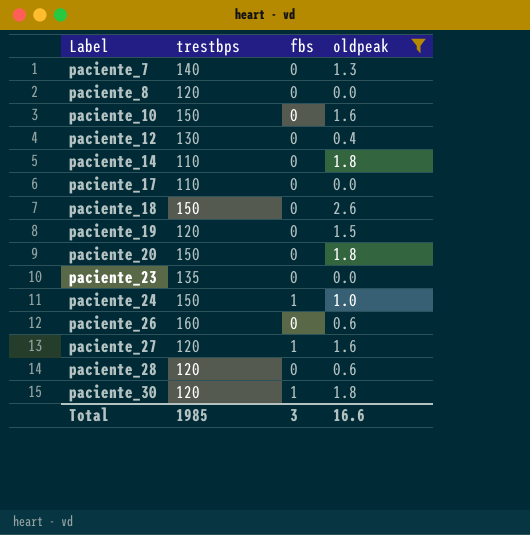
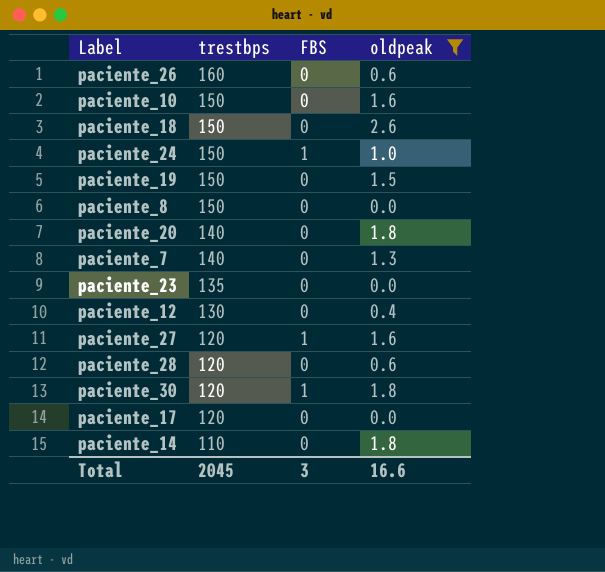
row order: Label ascending -> trestbps descending
column name: fbs -> FBS
paciente_19 | trestbps: 120 -> 150
paciente_8 | trestbps: 120 -> 150
paciente_20 | trestbps: 150 -> 140
paciente_17 | trestbps: 110 -> 120
Total | trestbps: 1985 -> 2045

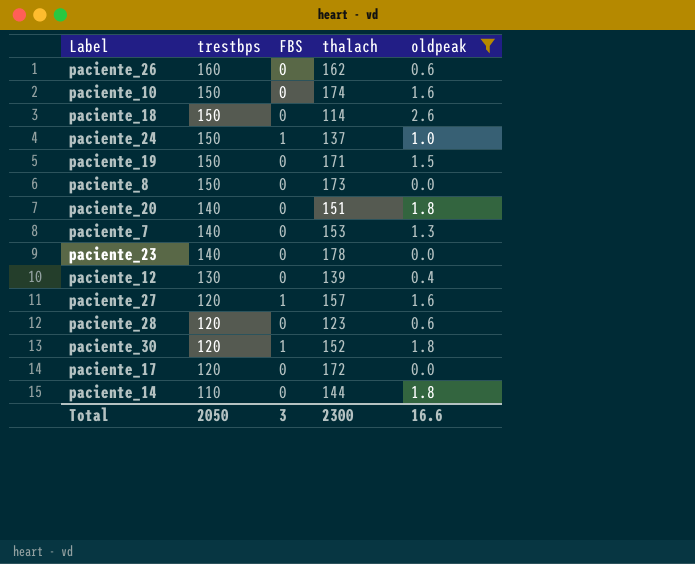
column thalach | position: none -> 4
paciente_23 | trestbps: 135 -> 140
Total | trestbps: 2045 -> 2050

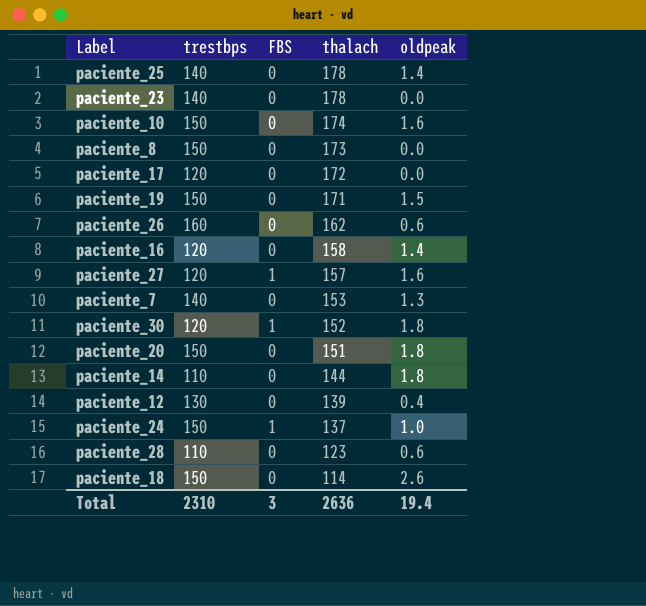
filter: oldpeak != 1.4 -> none
row order: trestbps descending -> thalach descending
paciente_20 | trestbps: 140 -> 150
paciente_28 | trestbps: 120 -> 110
Total | trestbps: 2050 -> 2310
Total | thalach: 2300 -> 2636
Total | oldpeak: 16.6 -> 19.4

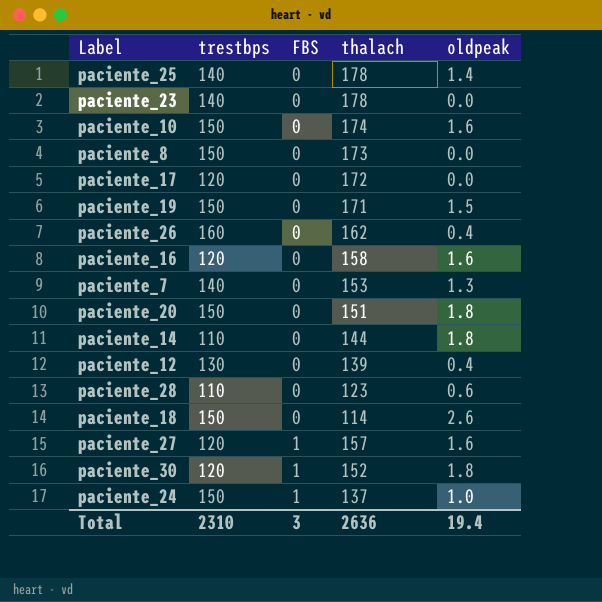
row order: thalach descending -> FBS ascending
paciente_26 | oldpeak: 0.6 -> 0.4
paciente_16 | oldpeak: 1.4 -> 1.6

